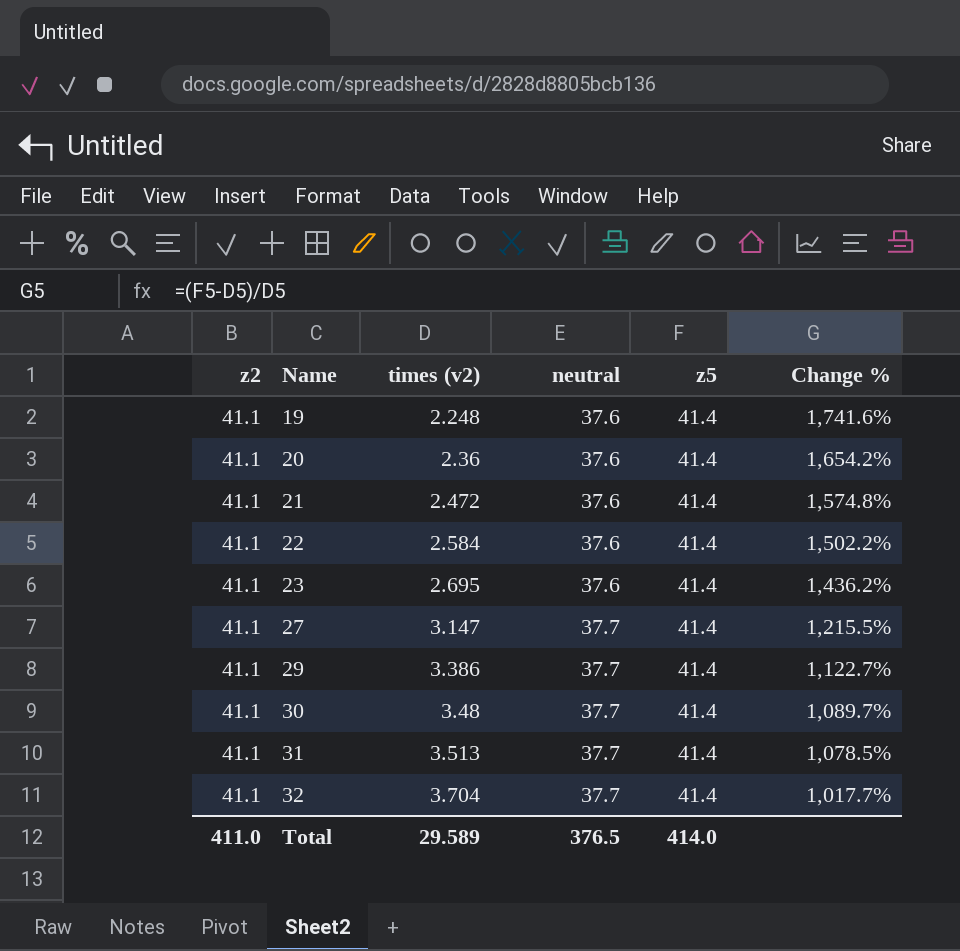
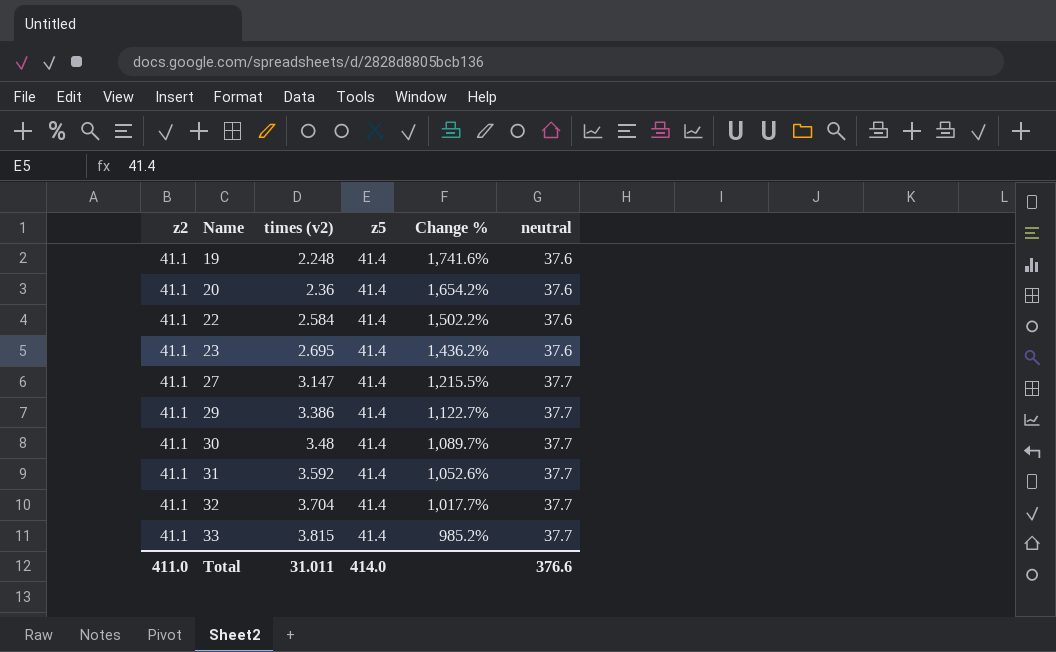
column neutral | position: 4 -> 6
row 21: 41.1 | 2.472 | 37.6 | 41.4 | 1,574.8% -> none
31 | times (v2): 3.513 -> 3.592
31 | Change %: 1,078.5% -> 1,052.6%
row 33: none -> 41.1 | 3.815 | 41.4 | 985.2% | 37.7
Total | times (v2): 29.589 -> 31.011
Total | neutral: 376.5 -> 376.6

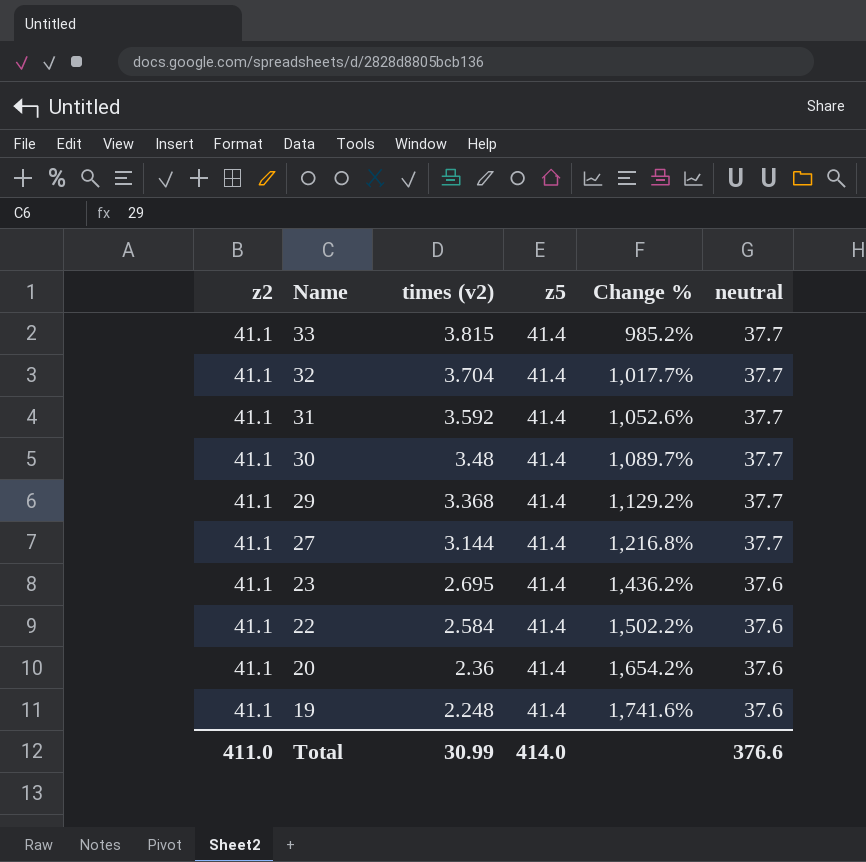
row order: Name ascending -> Name descending
29 | times (v2): 3.386 -> 3.368
29 | Change %: 1,122.7% -> 1,129.2%
27 | times (v2): 3.147 -> 3.144
27 | Change %: 1,215.5% -> 1,216.8%
Total | times (v2): 31.011 -> 30.99

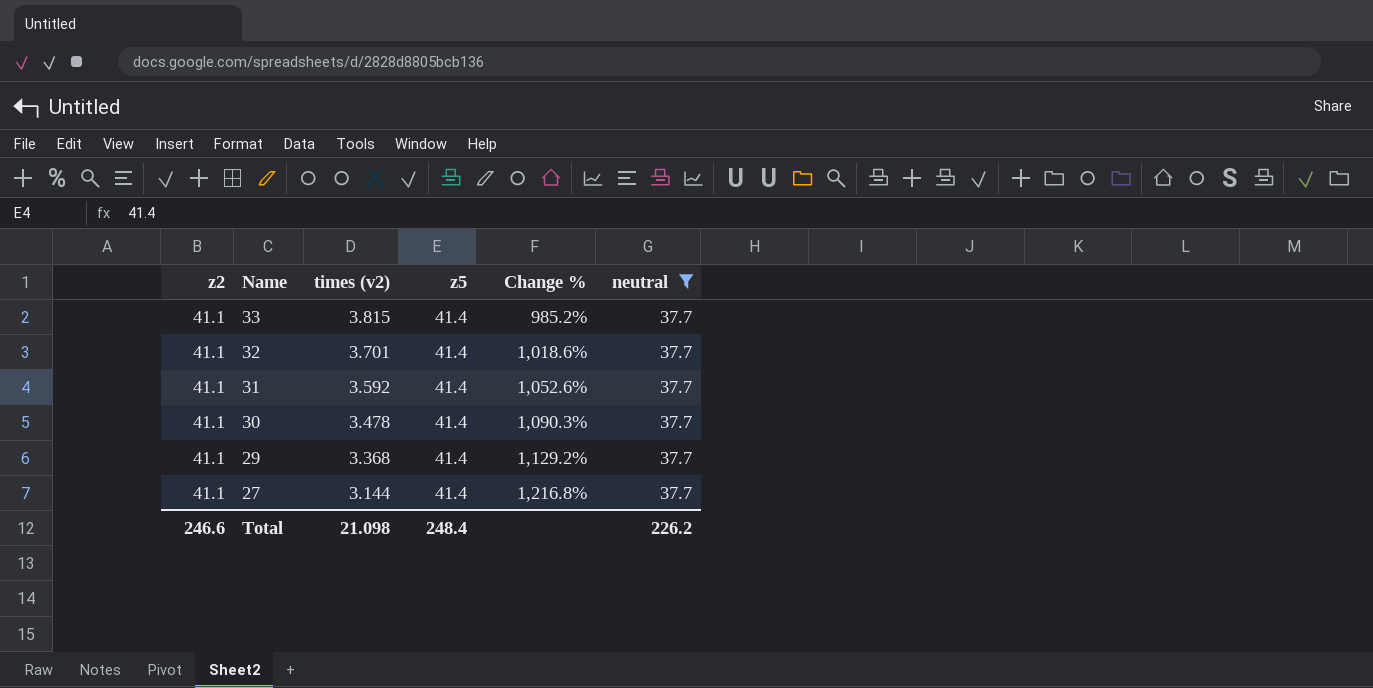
filter: none -> neutral = 37.7
32 | times (v2): 3.704 -> 3.701
32 | Change %: 1,017.7% -> 1,018.6%
30 | times (v2): 3.48 -> 3.478
30 | Change %: 1,089.7% -> 1,090.3%
Total | z2: 411.0 -> 246.6
Total | times (v2): 30.99 -> 21.098
Total | z5: 414.0 -> 248.4
Total | neutral: 376.6 -> 226.2

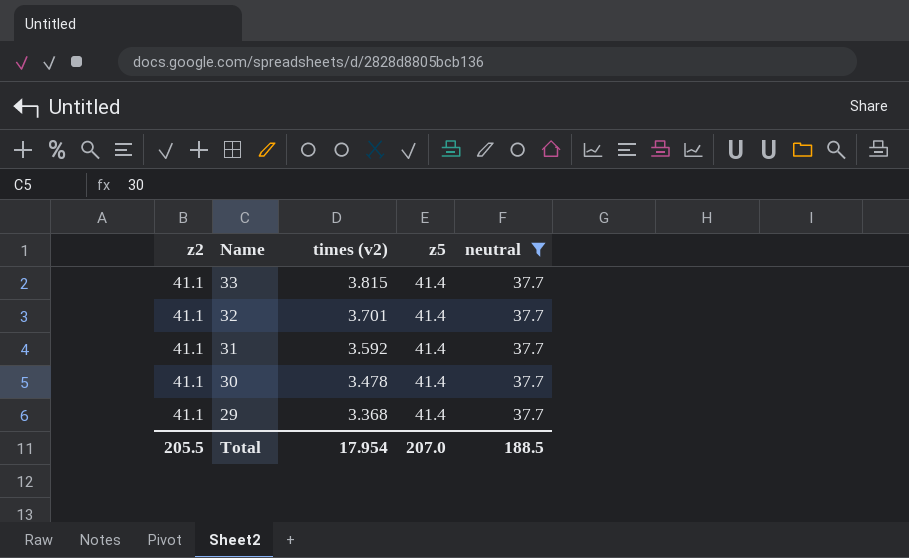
column Change % | formula: ([z5] - [times (v2)]) / [times (v2)] -> none
row 27: 41.1 | 3.144 | 41.4 | 1,216.8% | 37.7 -> none
Total | z2: 246.6 -> 205.5
Total | times (v2): 21.098 -> 17.954
Total | z5: 248.4 -> 207.0
Total | neutral: 226.2 -> 188.5

